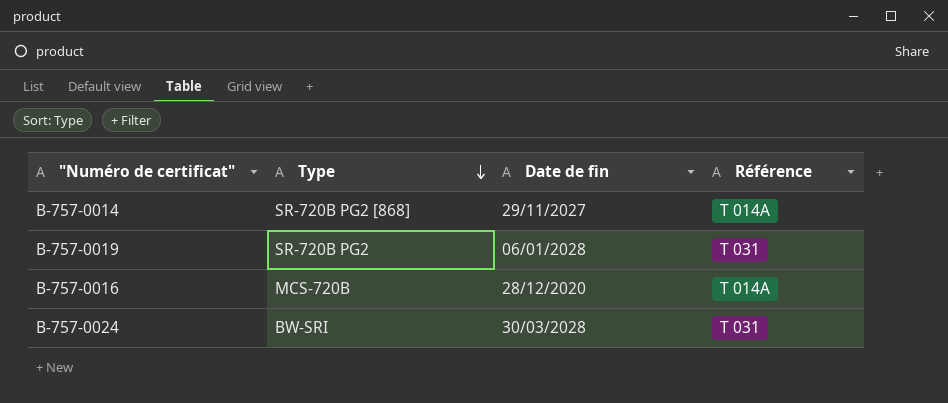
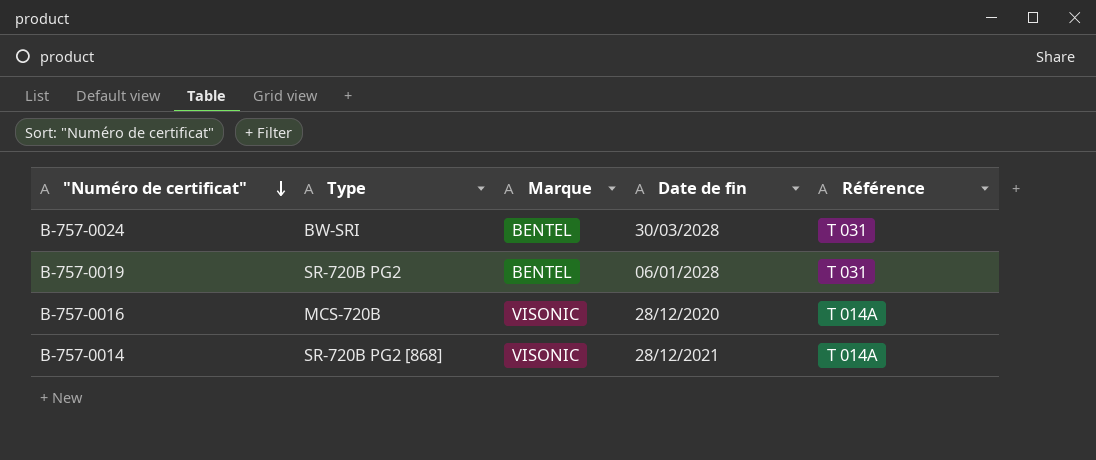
row order: Type descending -> "Numéro de certificat" descending
column Marque | position: none -> 3
B-757-0014 | Date de fin: 29/11/2027 -> 28/12/2021

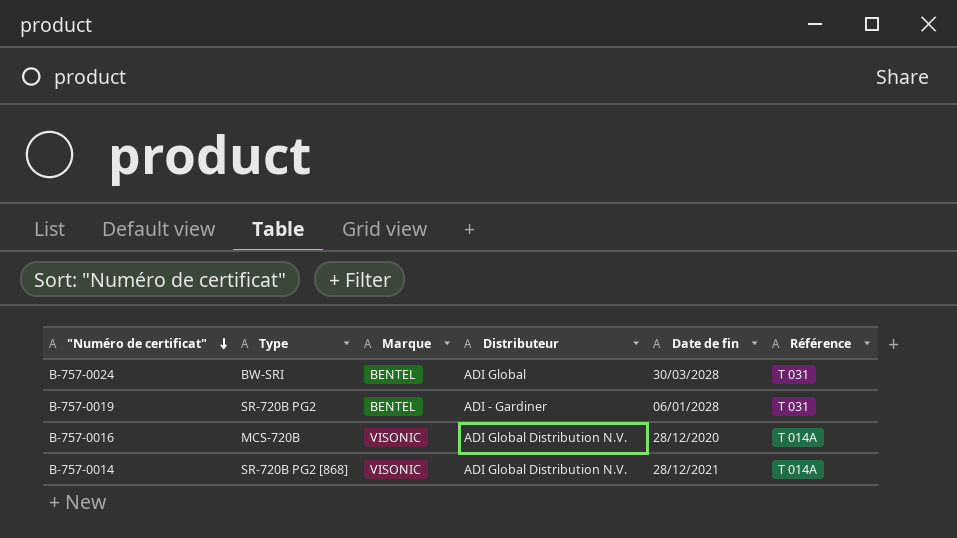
column Distributeur | position: none -> 4

